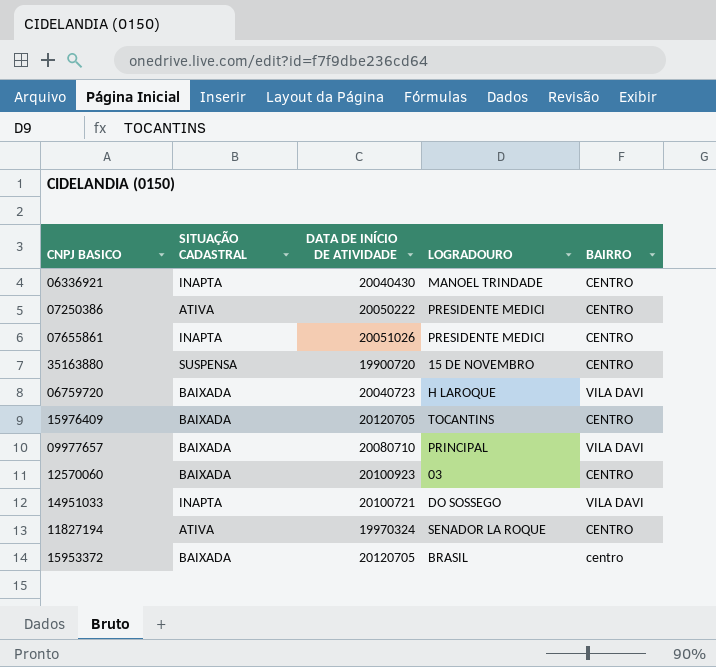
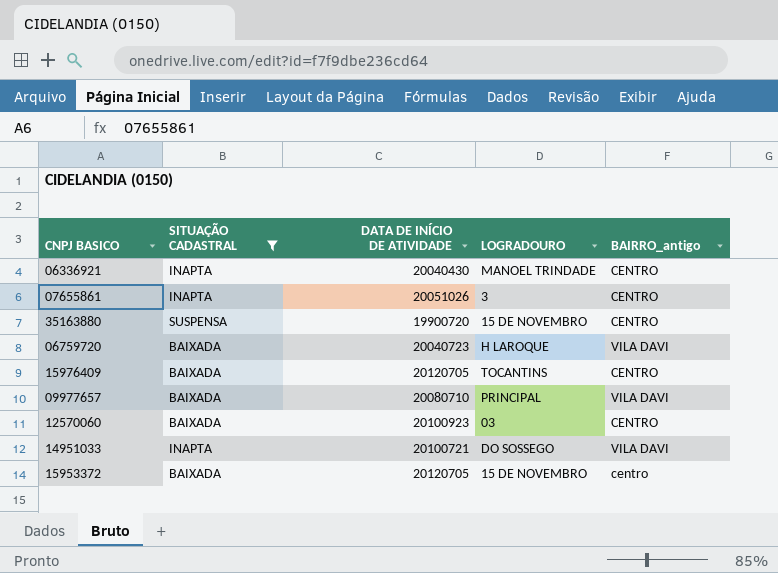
filter: none -> SITUAÇÃO CADASTRAL != ATIVA
column name: BAIRRO -> BAIRRO_antigo
07655861 | LOGRADOURO: PRESIDENTE MEDICI -> 3
15953372 | LOGRADOURO: BRASIL -> 15 DE NOVEMBRO

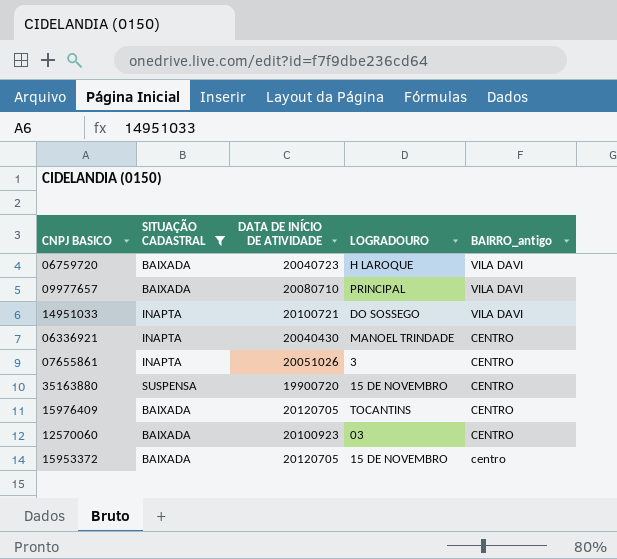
row order: none -> BAIRRO_antigo descending

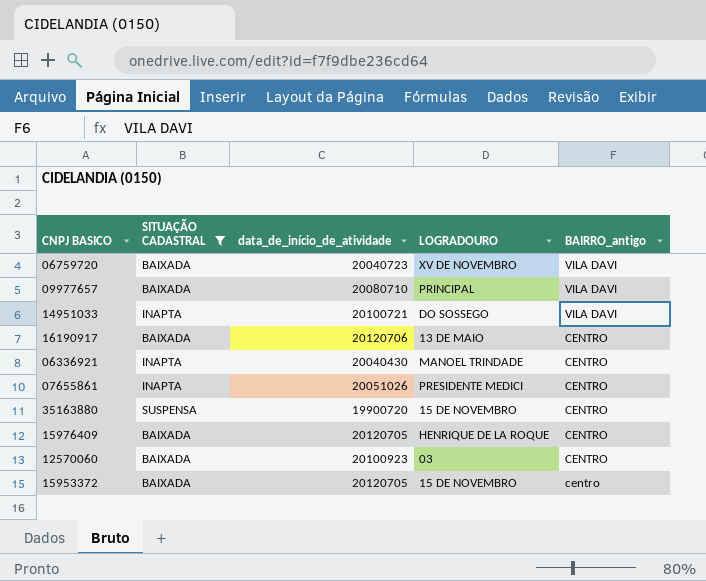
column name: DATA DE INÍCIO DE ATIVIDADE -> data_de_início_de_atividade
06759720 | LOGRADOURO: H LAROQUE -> XV DE NOVEMBRO
row 16190917: none -> BAIXADA | 20120706 | 13 DE MAIO | CENTRO
07655861 | LOGRADOURO: 3 -> PRESIDENTE MEDICI
15976409 | LOGRADOURO: TOCANTINS -> HENRIQUE DE LA ROQUE

